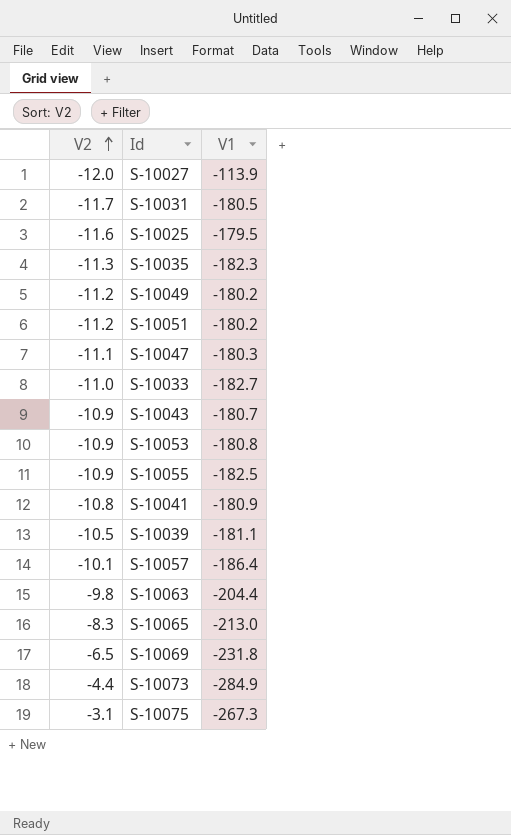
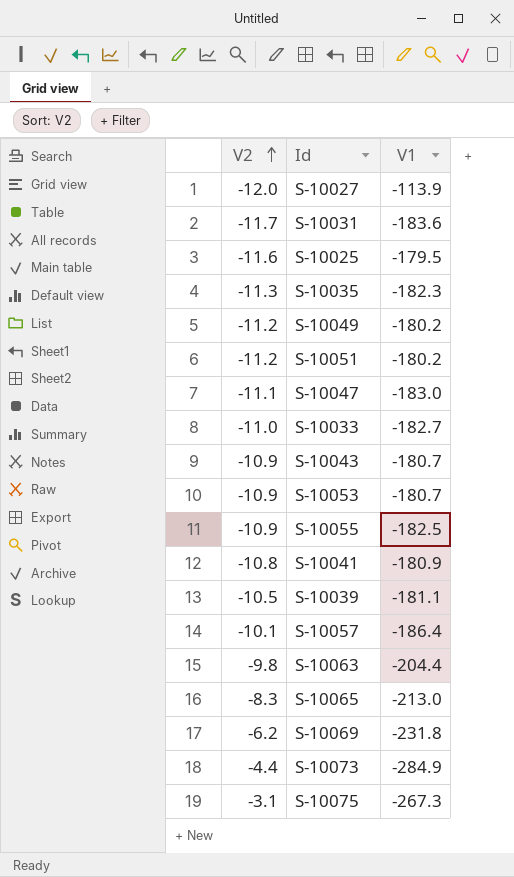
S-10031 | V1: -180.5 -> -183.6
S-10047 | V1: -180.3 -> -183.0
S-10053 | V1: -180.8 -> -180.7
S-10069 | V2: -6.5 -> -6.2

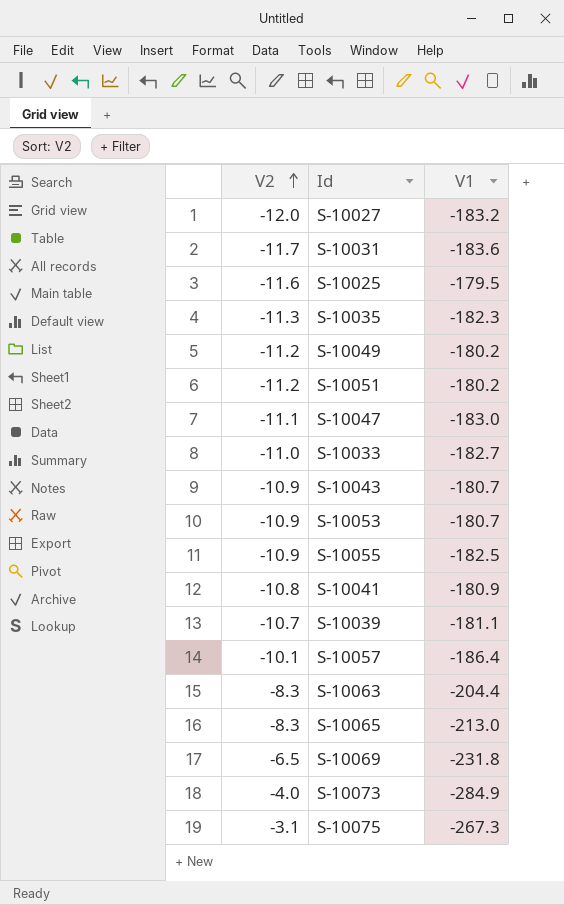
S-10027 | V1: -113.9 -> -183.2
S-10039 | V2: -10.5 -> -10.7
S-10063 | V2: -9.8 -> -8.3
S-10069 | V2: -6.2 -> -6.5
S-10073 | V2: -4.4 -> -4.0

